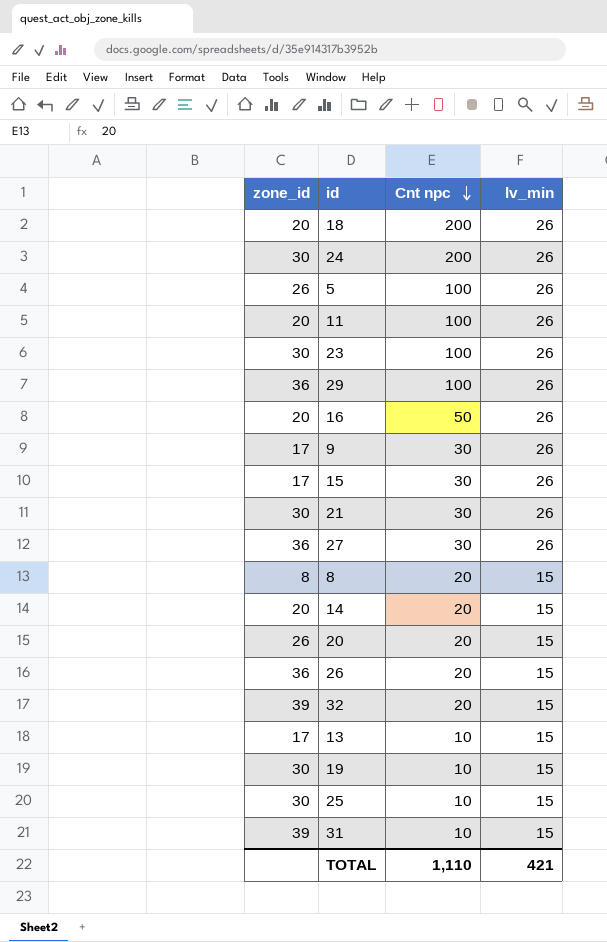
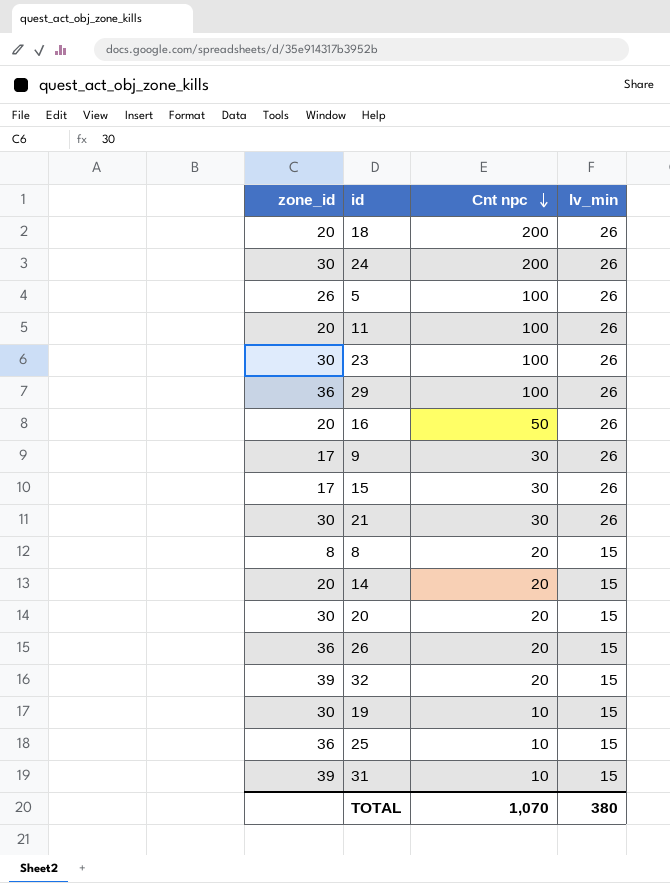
row 27: 36 | 30 | 26 -> none
row 13: 17 | 10 | 15 -> none
20 | zone_id: 26 -> 30
25 | zone_id: 30 -> 36
TOTAL | Cnt npc: 1,110 -> 1,070
TOTAL | lv_min: 421 -> 380

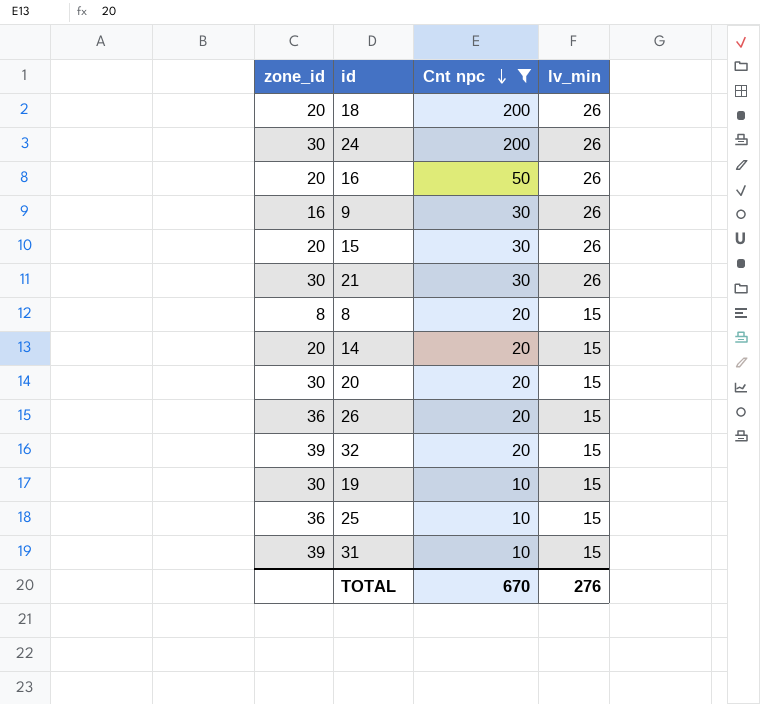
filter: none -> Cnt npc != 100
9 | zone_id: 17 -> 16
15 | zone_id: 17 -> 20
TOTAL | Cnt npc: 1,070 -> 670
TOTAL | lv_min: 380 -> 276

